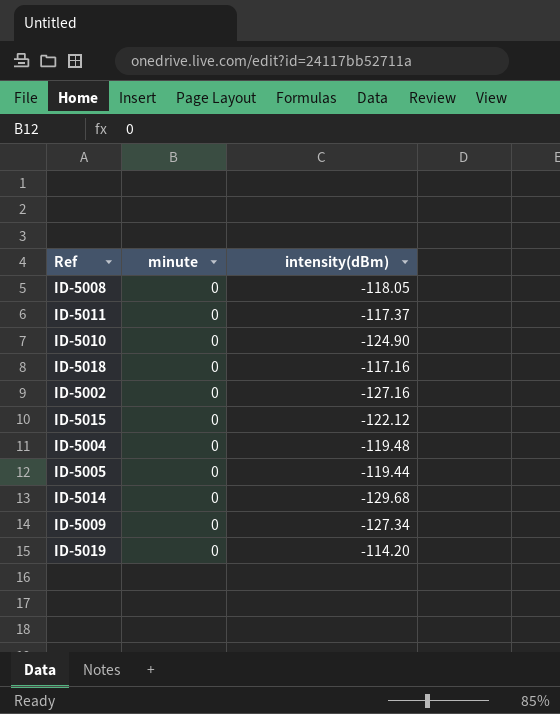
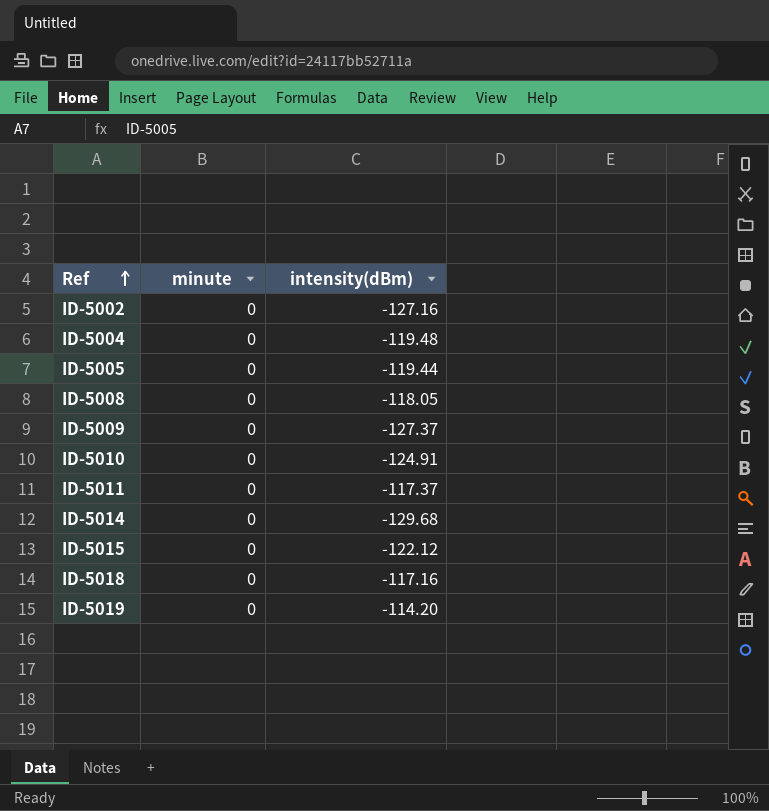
row order: none -> Ref ascending
ID-5009 | intensity(dBm): -127.34 -> -127.37
ID-5010 | intensity(dBm): -124.90 -> -124.91

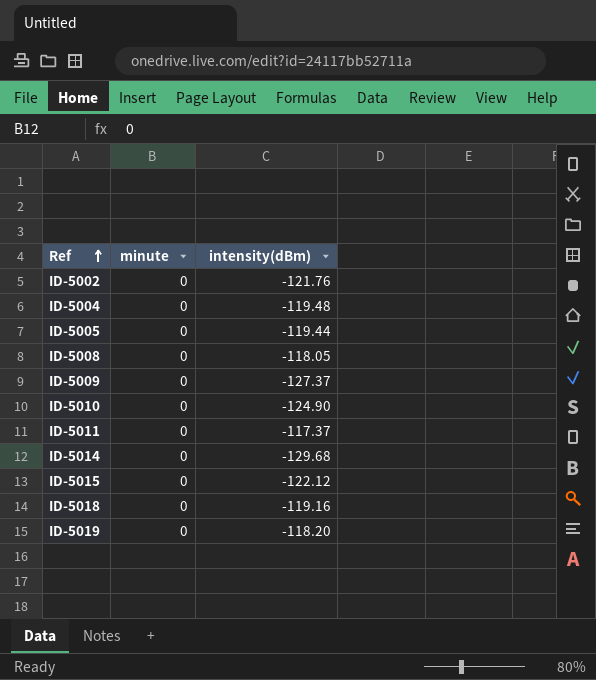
ID-5002 | intensity(dBm): -127.16 -> -121.76
ID-5010 | intensity(dBm): -124.91 -> -124.90
ID-5018 | intensity(dBm): -117.16 -> -119.16
ID-5019 | intensity(dBm): -114.20 -> -118.20

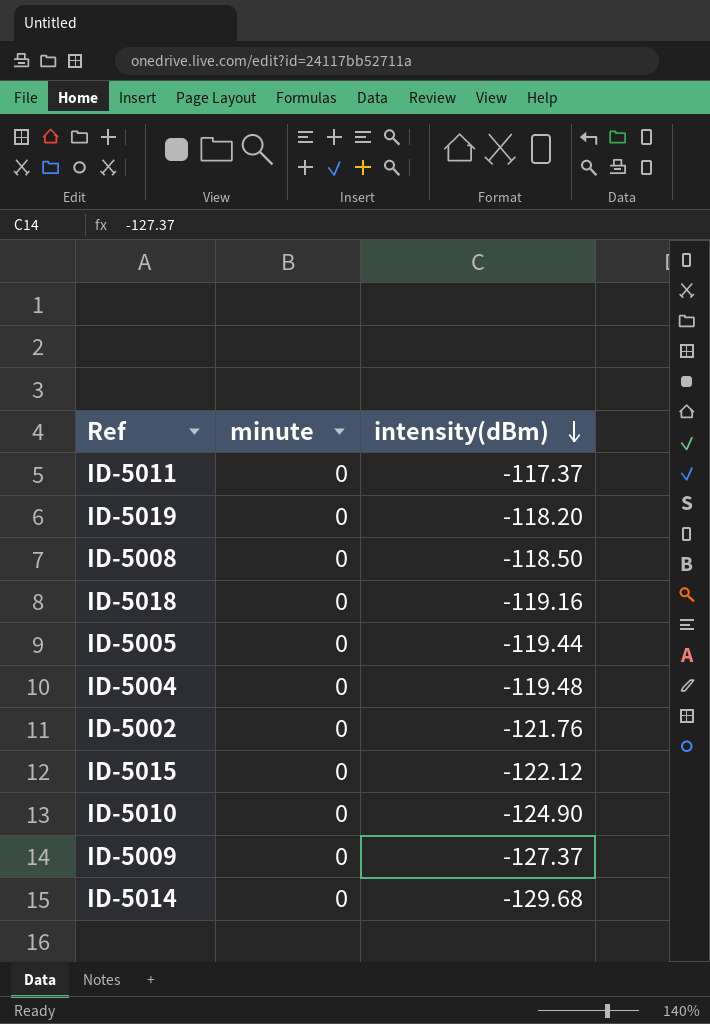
row order: Ref ascending -> intensity(dBm) descending
ID-5008 | intensity(dBm): -118.05 -> -118.50

